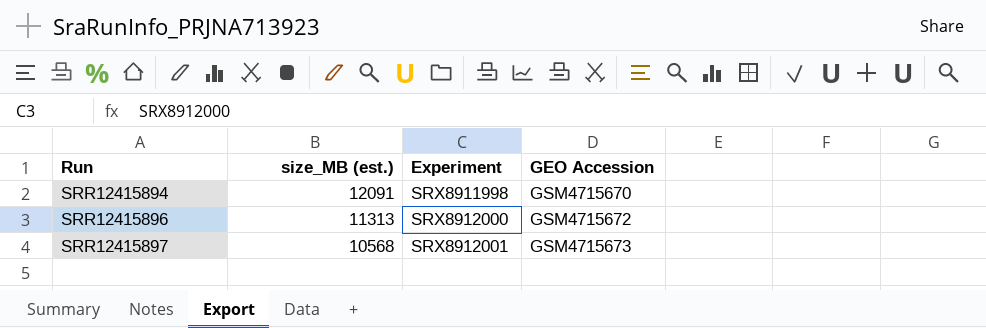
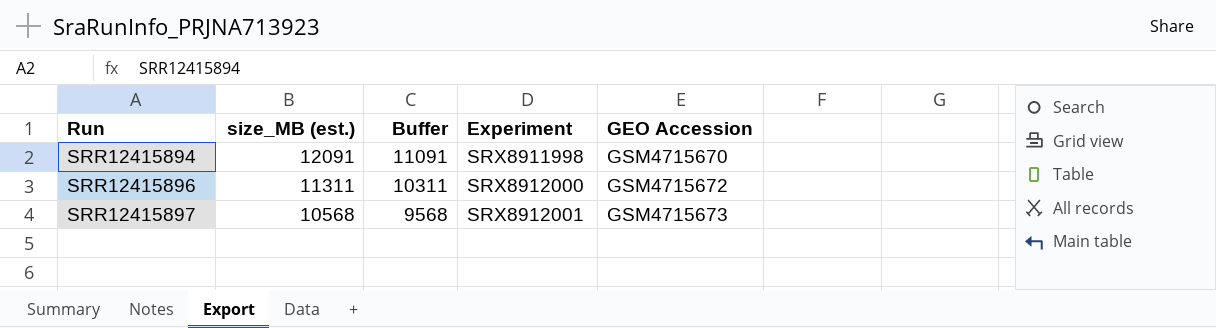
column Buffer | formula: none -> [size_MB (est.)] - 1000
SRR12415896 | size_MB (est.): 11313 -> 11311

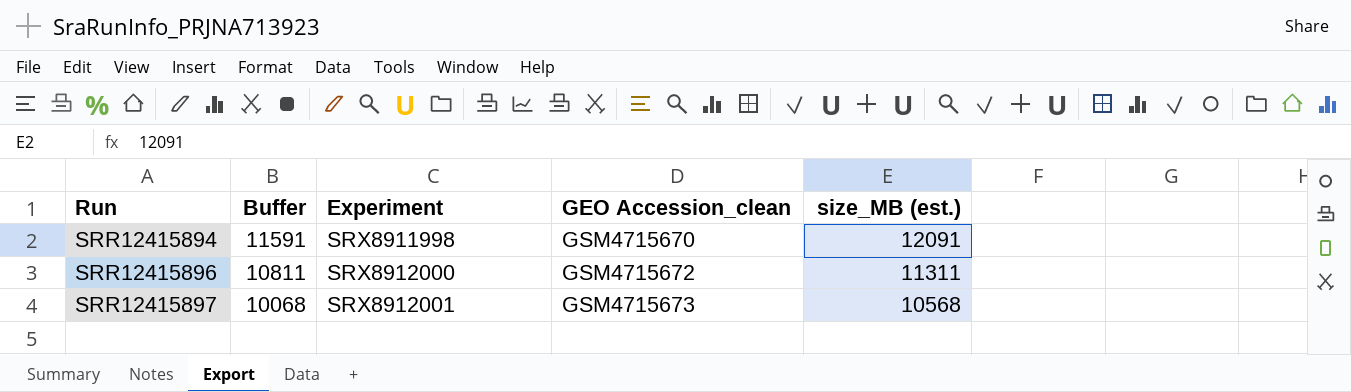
column Buffer | formula: [size_MB (est.)] - 1000 -> [size_MB (est.)] - 500
column name: GEO Accession -> GEO Accession_clean
column size_MB (est.) | position: 2 -> 5

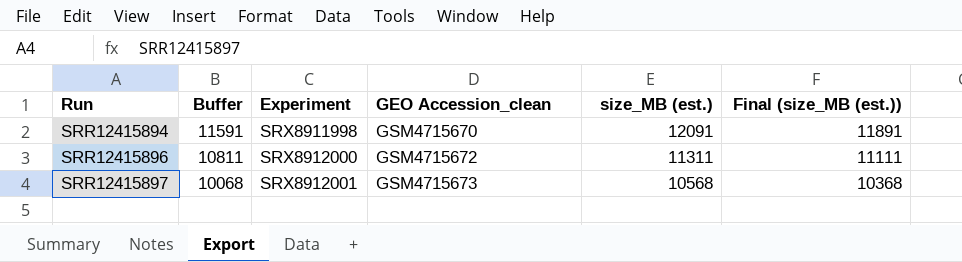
column Final (size_MB (est.)) | formula: none -> [size_MB (est.)] - 200

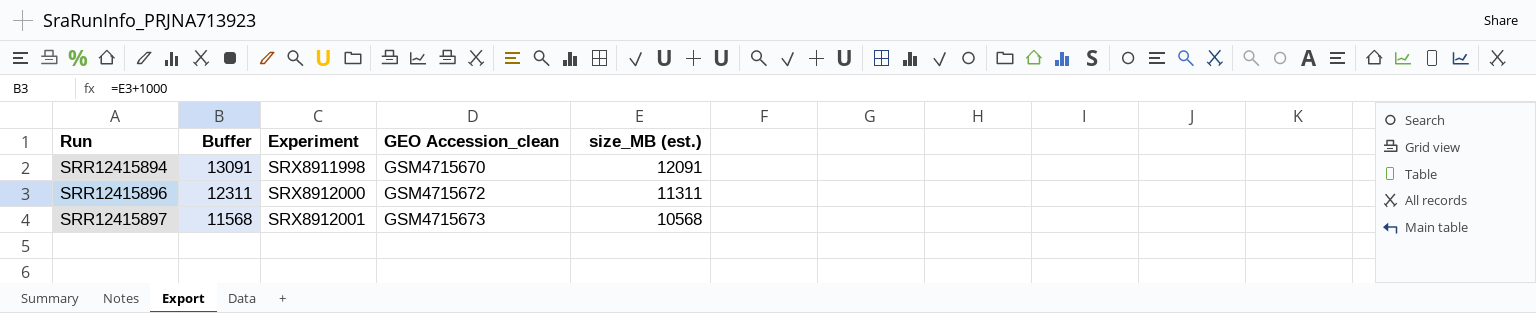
column Final (size_MB (est.)) | formula: [size_MB (est.)] - 200 -> none
column Buffer | formula: [size_MB (est.)] - 500 -> [size_MB (est.)] + 1000

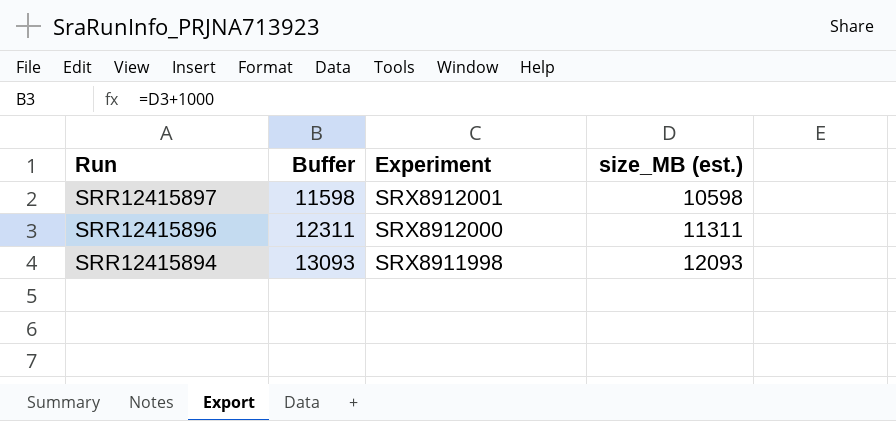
row order: Run ascending -> Run descending
column GEO Accession_clean | position: 4 -> none
SRR12415897 | Buffer: 11568 -> 11598
SRR12415897 | size_MB (est.): 10568 -> 10598
SRR12415894 | Buffer: 13091 -> 13093
SRR12415894 | size_MB (est.): 12091 -> 12093

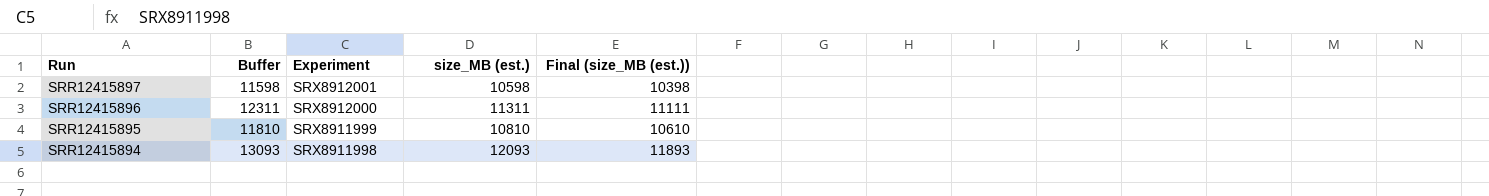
column Final (size_MB (est.)) | formula: none -> [size_MB (est.)] - 200
row SRR12415895: none -> 11810 | SRX8911999 | 10810 | 10610

